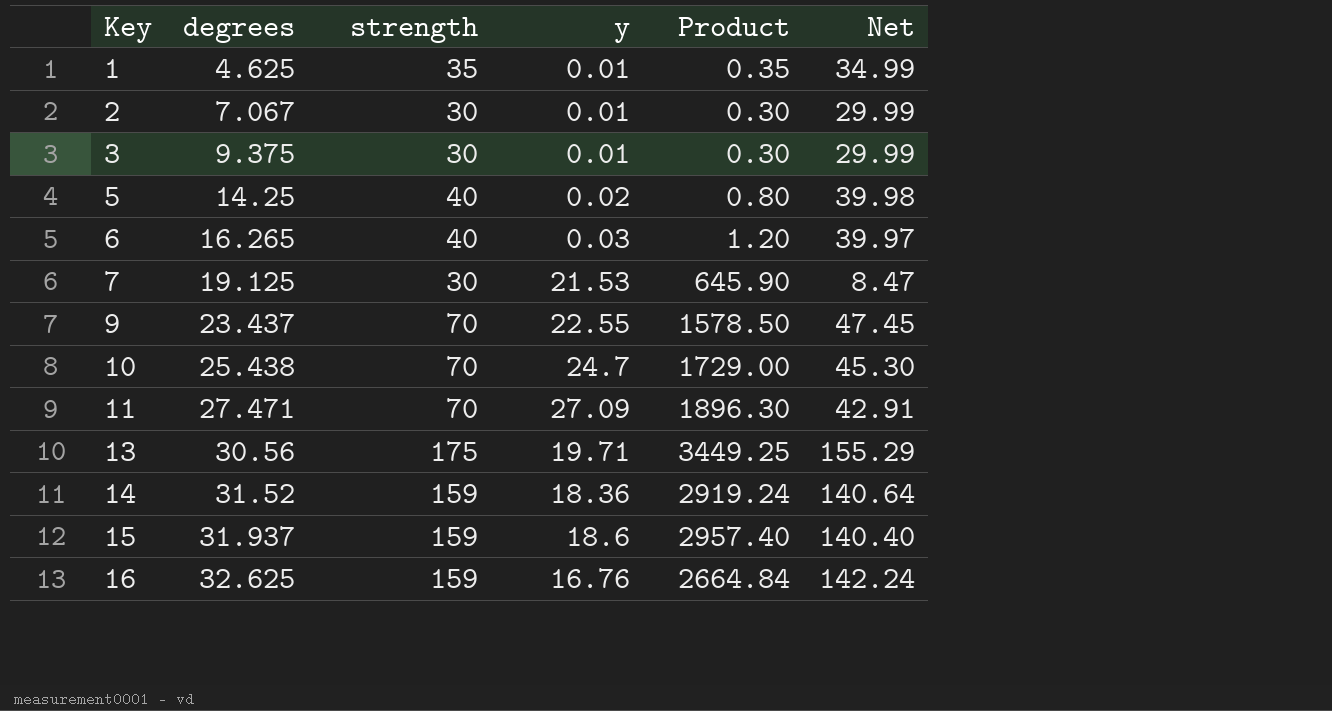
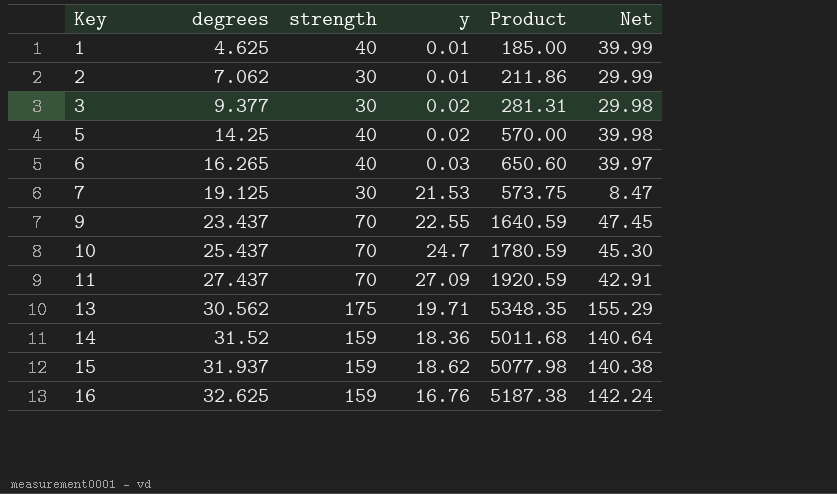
column Product | formula: [strength] * [y] -> [degrees] * [strength]
1 | strength: 35 -> 40
1 | Net: 34.99 -> 39.99
2 | degrees: 7.067 -> 7.062
3 | degrees: 9.375 -> 9.377
3 | y: 0.01 -> 0.02
3 | Net: 29.99 -> 29.98
10 | degrees: 25.438 -> 25.437
11 | degrees: 27.471 -> 27.437
13 | degrees: 30.56 -> 30.562
15 | y: 18.6 -> 18.62
15 | Net: 140.40 -> 140.38

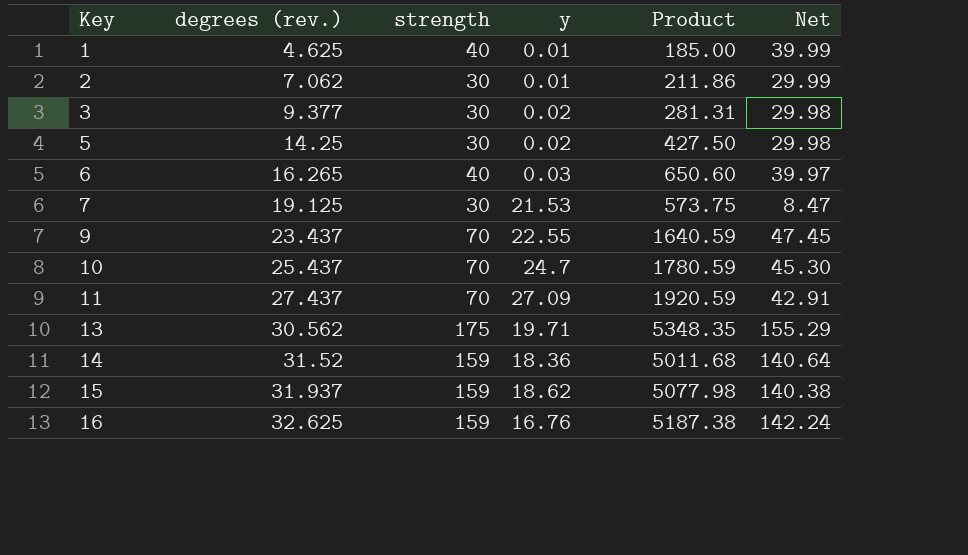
column name: degrees -> degrees (rev.)
5 | strength: 40 -> 30
5 | Product: 570.00 -> 427.50
5 | Net: 39.98 -> 29.98

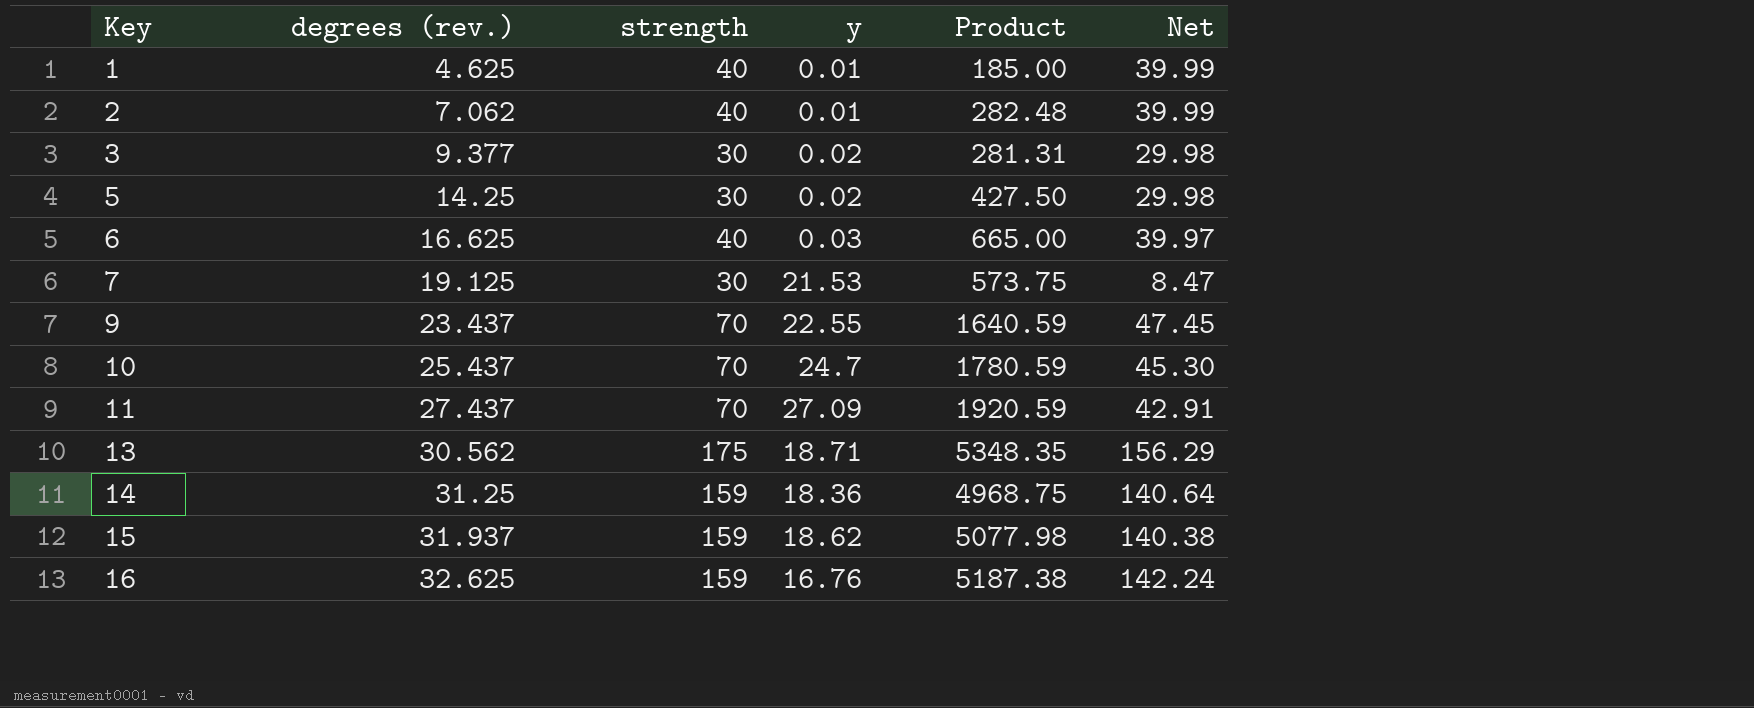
2 | strength: 30 -> 40
2 | Product: 211.86 -> 282.48
2 | Net: 29.99 -> 39.99
6 | degrees (rev.): 16.265 -> 16.625
6 | Product: 650.60 -> 665.00
13 | y: 19.71 -> 18.71
13 | Net: 155.29 -> 156.29
14 | degrees (rev.): 31.52 -> 31.25
14 | Product: 5011.68 -> 4968.75

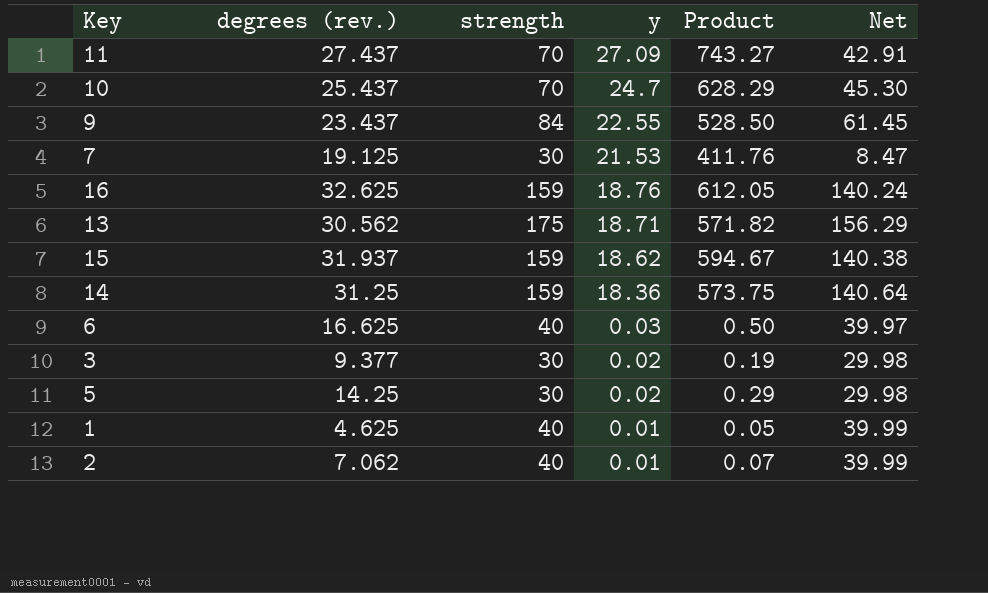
row order: Key ascending -> y descending
column Product | formula: [degrees (rev.)] * [strength] -> [degrees (rev.)] * [y]
9 | strength: 70 -> 84
9 | Net: 47.45 -> 61.45
16 | y: 16.76 -> 18.76
16 | Net: 142.24 -> 140.24

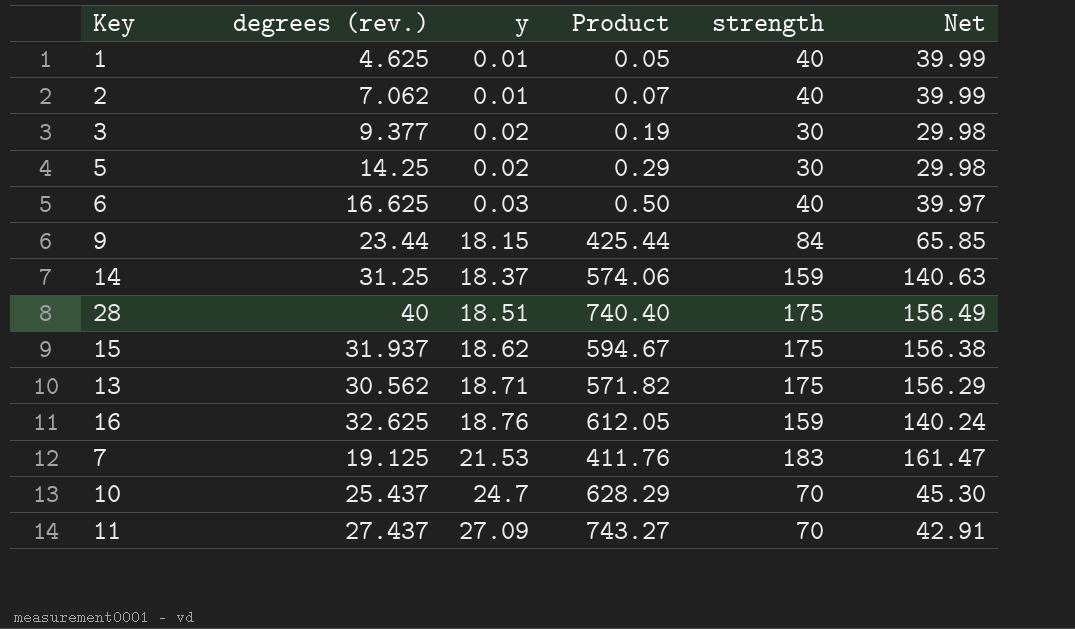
row order: y descending -> y ascending
column strength | position: 3 -> 5
9 | degrees (rev.): 23.437 -> 23.44
9 | y: 22.55 -> 18.15
9 | Product: 528.50 -> 425.44
9 | Net: 61.45 -> 65.85
14 | y: 18.36 -> 18.37
14 | Product: 573.75 -> 574.06
14 | Net: 140.64 -> 140.63
row 28: none -> 40 | 18.51 | 740.40 | 175 | 156.49
15 | strength: 159 -> 175
15 | Net: 140.38 -> 156.38
7 | strength: 30 -> 183
7 | Net: 8.47 -> 161.47

